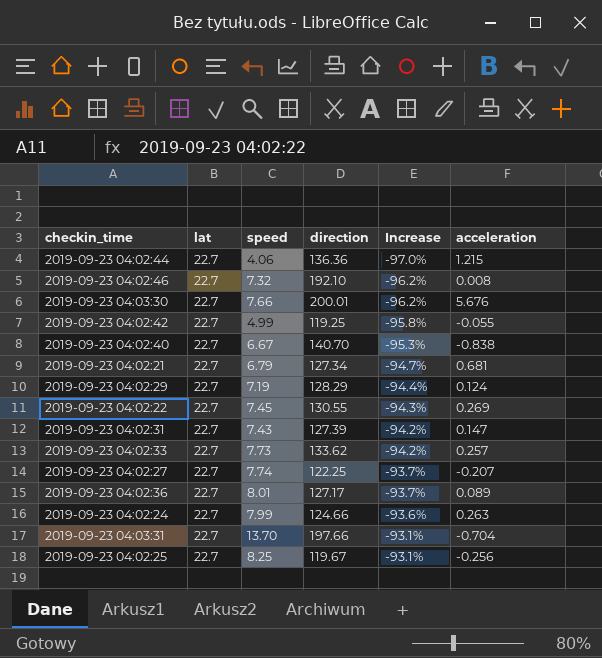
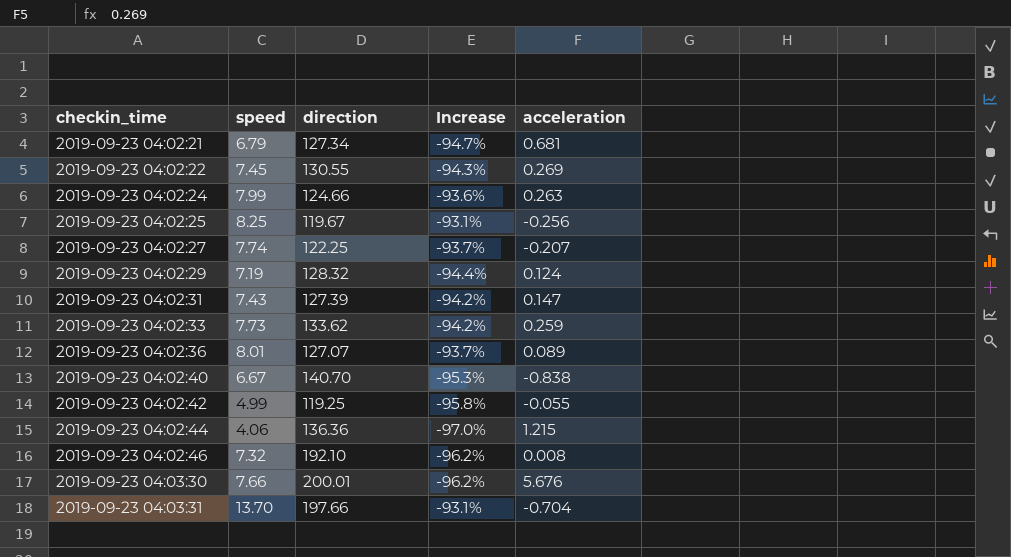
row order: Increase ascending -> checkin_time ascending
column lat | position: 2 -> none
2019-09-23 04:02:29 | direction: 128.29 -> 128.32
2019-09-23 04:02:33 | acceleration: 0.257 -> 0.259
2019-09-23 04:02:36 | direction: 127.17 -> 127.07

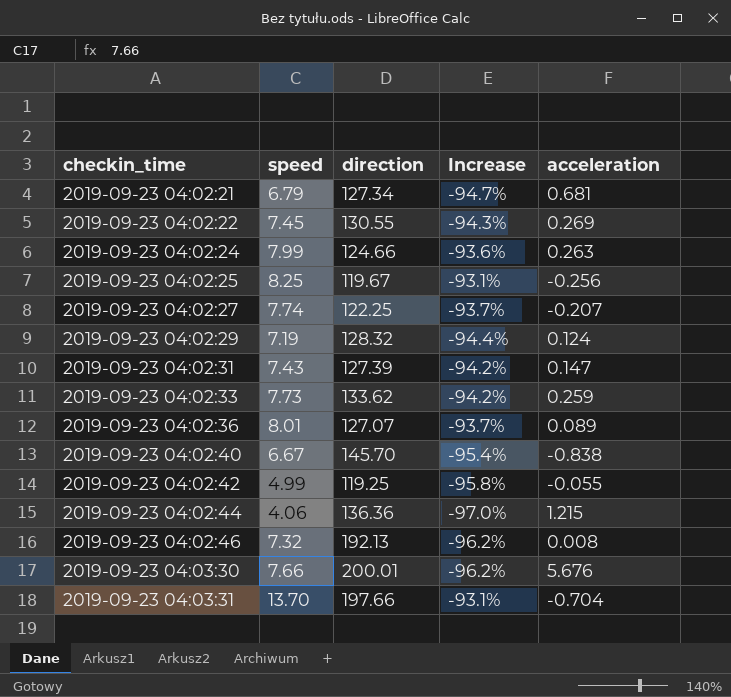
2019-09-23 04:02:40 | direction: 140.70 -> 145.70
2019-09-23 04:02:40 | Increase: -95.3% -> -95.4%
2019-09-23 04:02:46 | direction: 192.10 -> 192.13

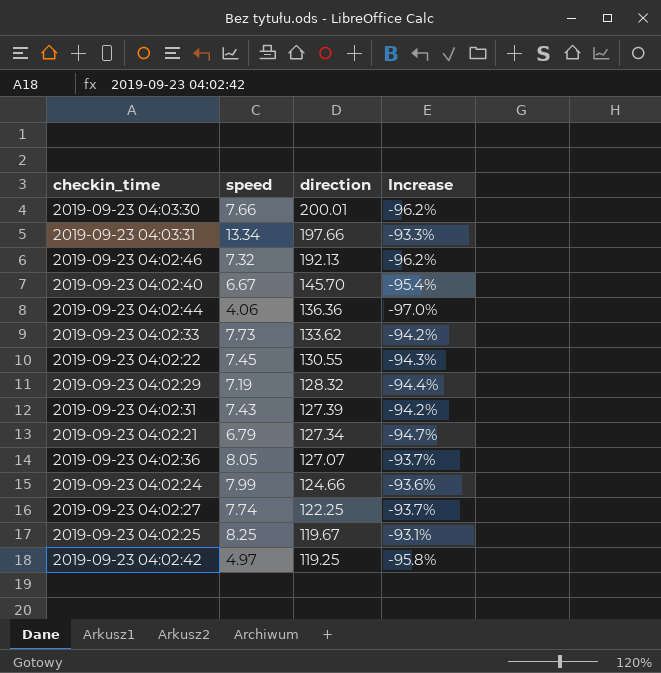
row order: checkin_time ascending -> direction descending
column acceleration | position: 5 -> none
2019-09-23 04:03:31 | speed: 13.70 -> 13.34
2019-09-23 04:03:31 | Increase: -93.1% -> -93.3%
2019-09-23 04:02:36 | speed: 8.01 -> 8.05
2019-09-23 04:02:42 | speed: 4.99 -> 4.97

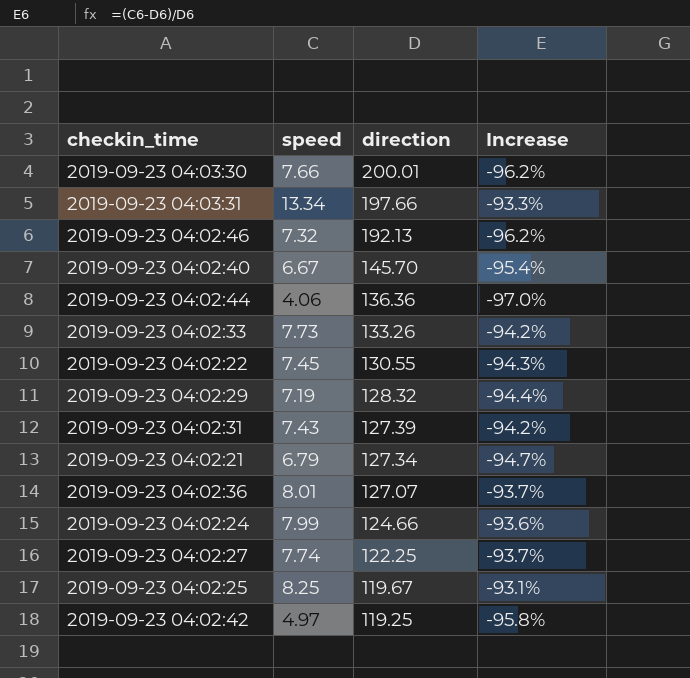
2019-09-23 04:02:33 | direction: 133.62 -> 133.26
2019-09-23 04:02:36 | speed: 8.05 -> 8.01

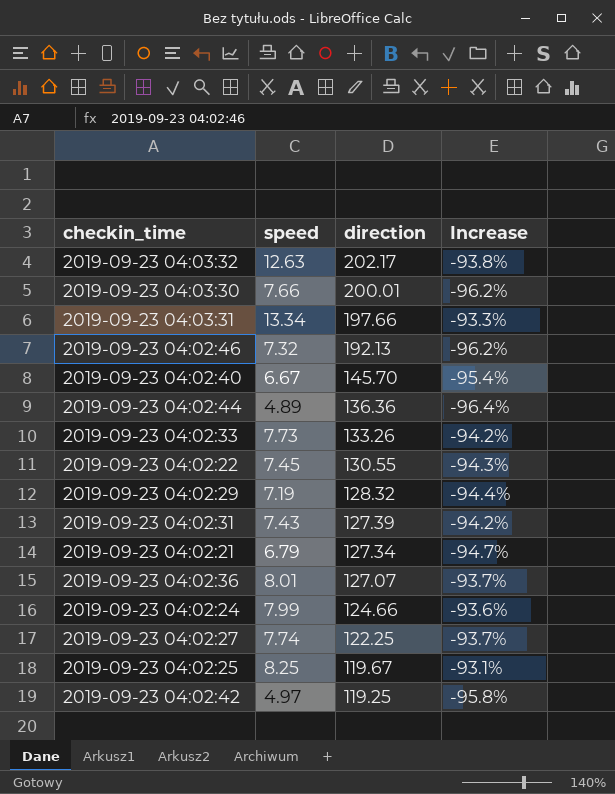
row 2019-09-23 04:03:32: none -> 12.63 | 202.17 | -93.8%
2019-09-23 04:02:44 | speed: 4.06 -> 4.89
2019-09-23 04:02:44 | Increase: -97.0% -> -96.4%

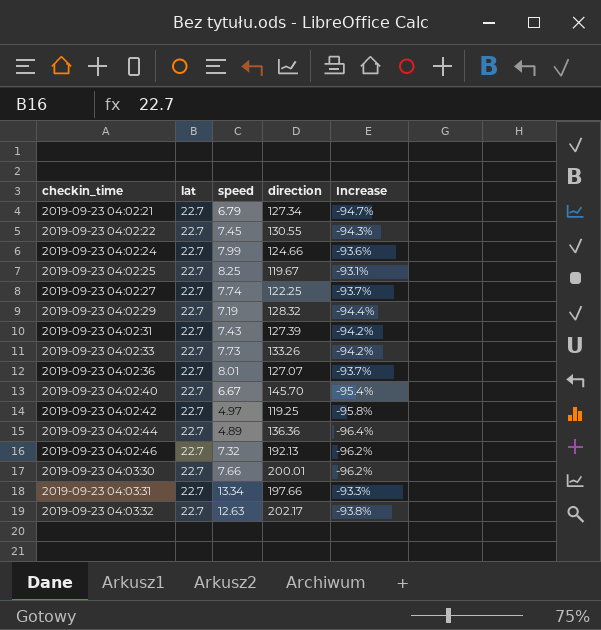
row order: direction descending -> checkin_time ascending
column lat | position: none -> 2

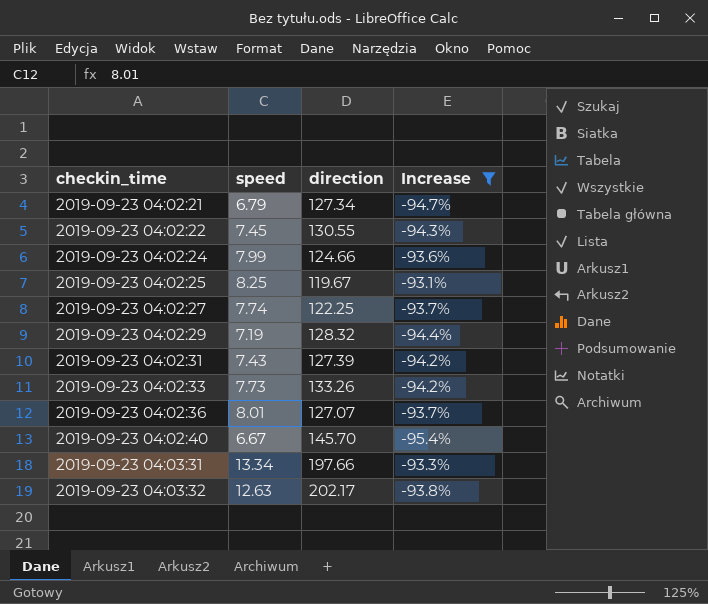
filter: none -> Increase >= -95.4%
column lat | position: 2 -> none

